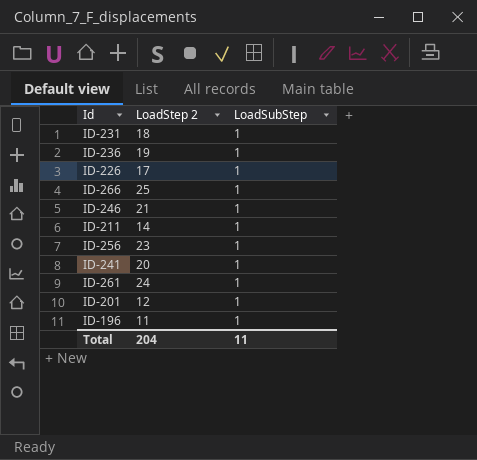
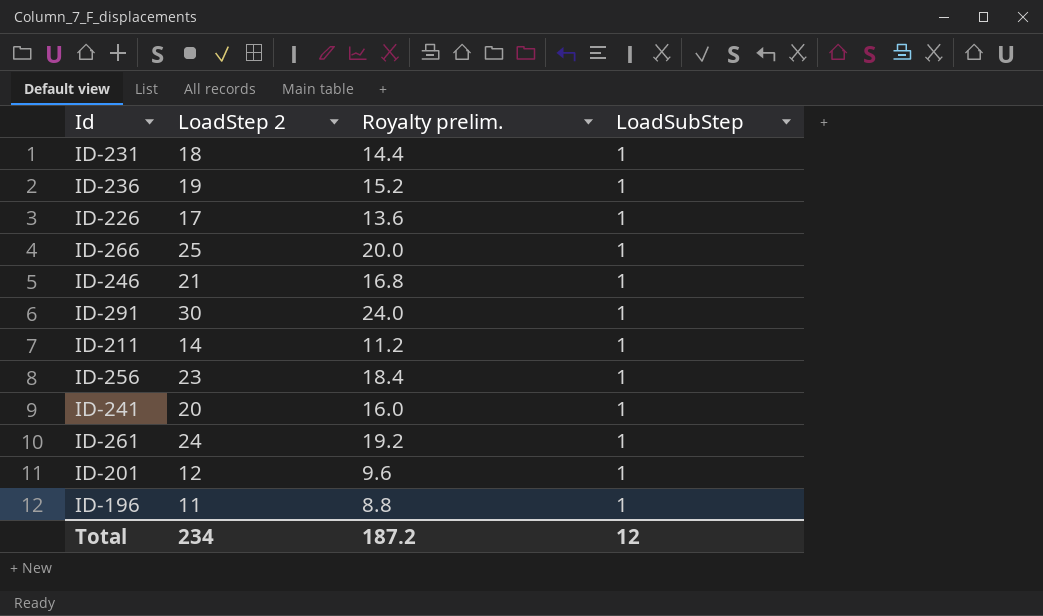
column Royalty prelim. | formula: none -> [LoadStep 2] * 0.8
row ID-291: none -> 30 | 24.0 | 1
Total | LoadStep 2: 204 -> 234
Total | LoadSubStep: 11 -> 12

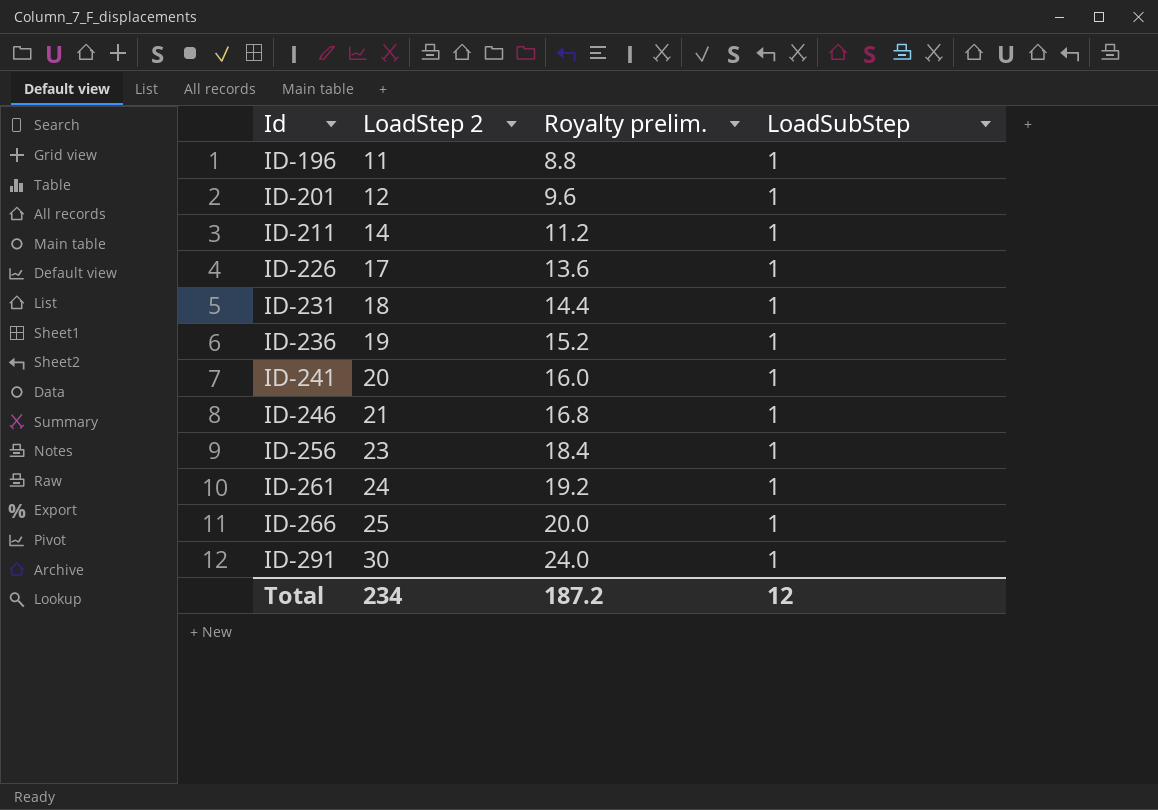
row order: none -> Id ascending

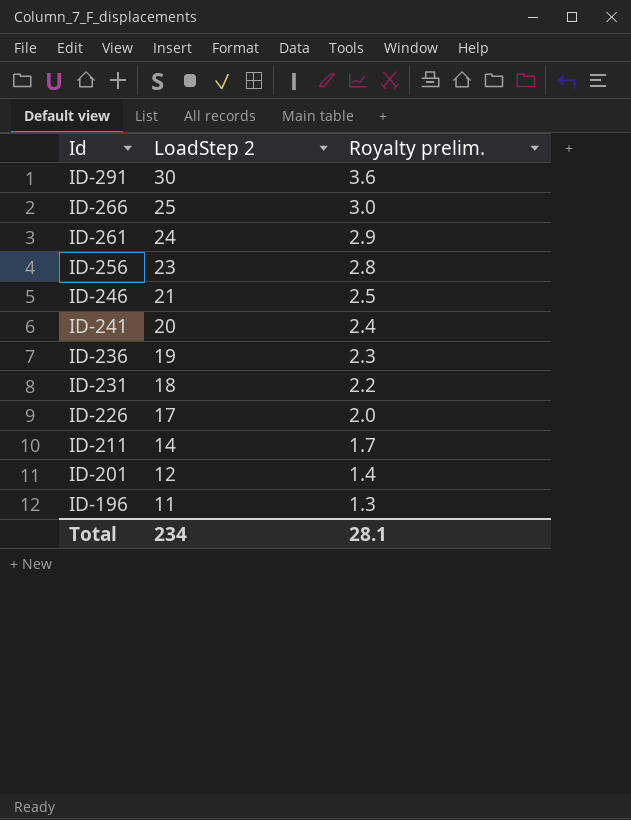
row order: Id ascending -> Id descending
column LoadSubStep | position: 4 -> none
column Royalty prelim. | formula: [LoadStep 2] * 0.8 -> [LoadStep 2] * 0.12
Total | Royalty prelim.: 187.2 -> 28.1

